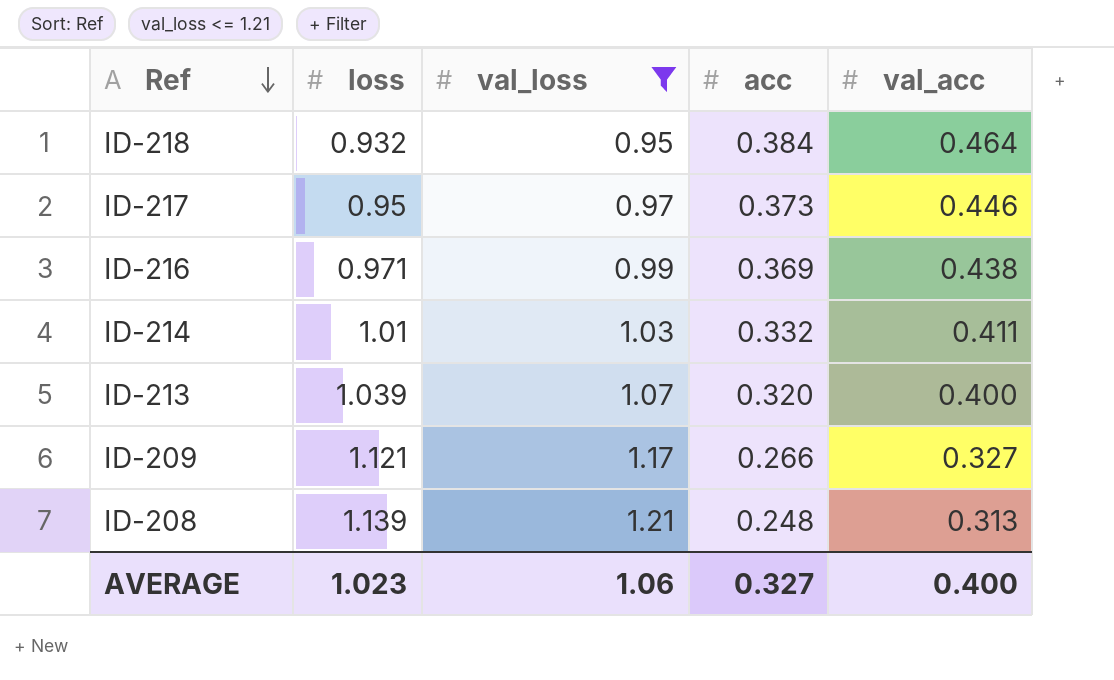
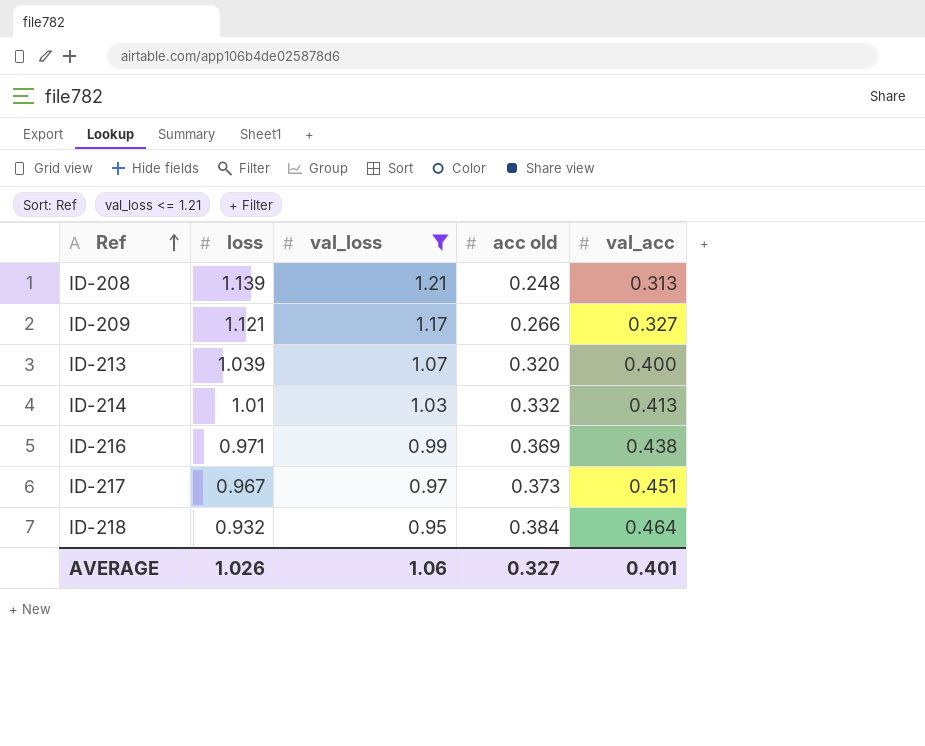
row order: Ref descending -> Ref ascending
column name: acc -> acc old
ID-214 | val_acc: 0.411 -> 0.413
ID-217 | loss: 0.95 -> 0.967
ID-217 | val_acc: 0.446 -> 0.451
AVERAGE | loss: 1.023 -> 1.026
AVERAGE | val_acc: 0.400 -> 0.401

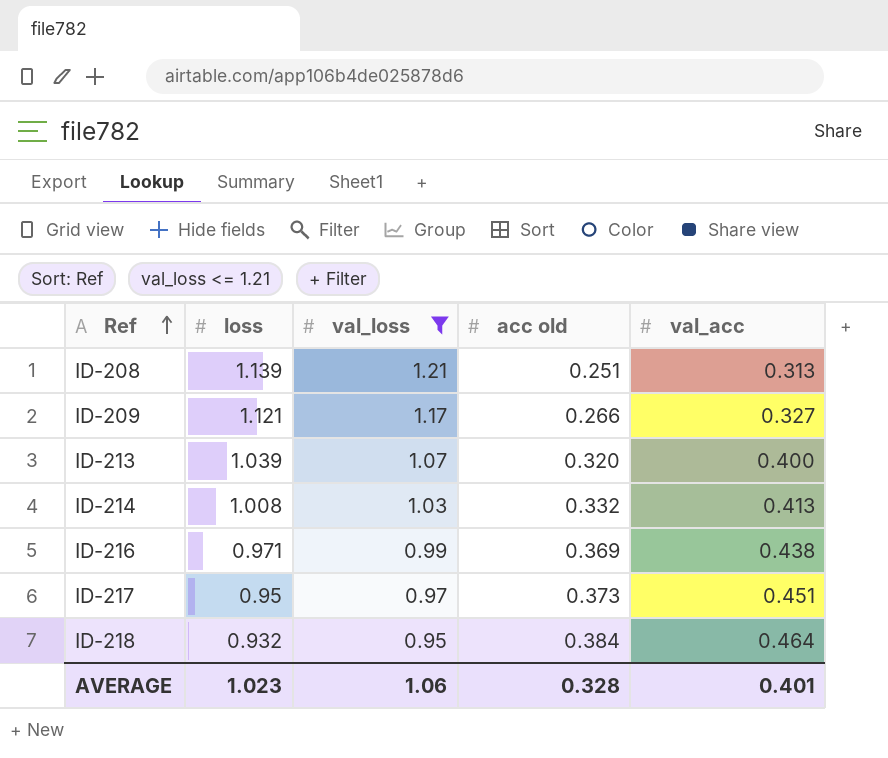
ID-208 | acc old: 0.248 -> 0.251
ID-214 | loss: 1.01 -> 1.008
ID-217 | loss: 0.967 -> 0.95
AVERAGE | loss: 1.026 -> 1.023
AVERAGE | acc old: 0.327 -> 0.328

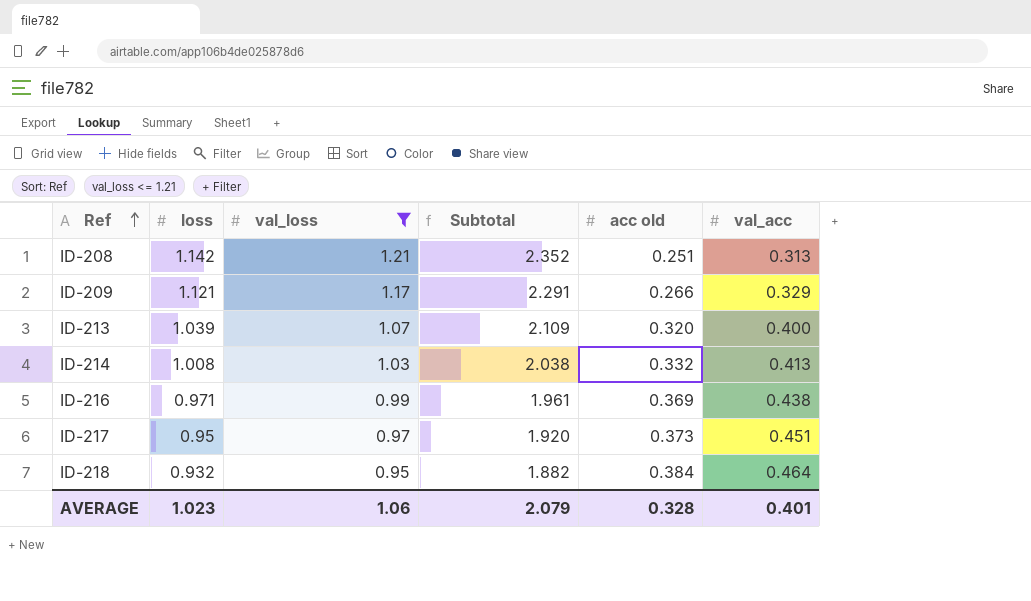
column Subtotal | formula: none -> [loss] + [val_loss]
ID-208 | loss: 1.139 -> 1.142
ID-209 | val_acc: 0.327 -> 0.329

